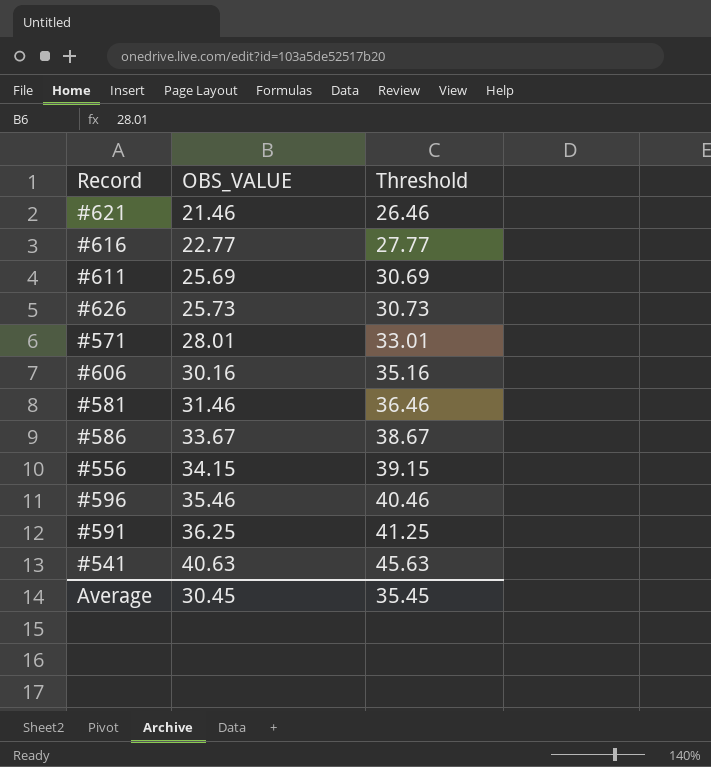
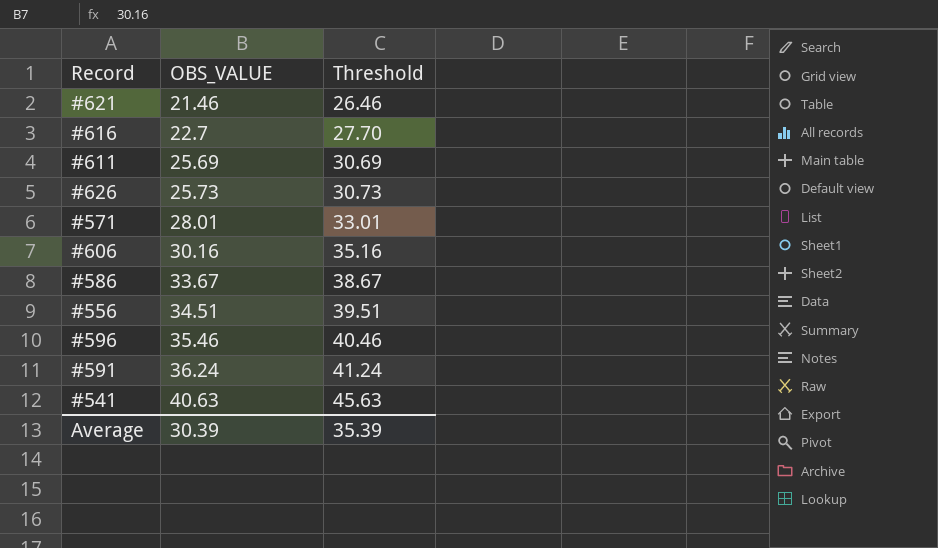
row #581: 31.46 | 36.46 -> none
#616 | OBS_VALUE: 22.77 -> 22.7
#616 | Threshold: 27.77 -> 27.70
#556 | OBS_VALUE: 34.15 -> 34.51
#556 | Threshold: 39.15 -> 39.51
#591 | OBS_VALUE: 36.25 -> 36.24
#591 | Threshold: 41.25 -> 41.24
Average | OBS_VALUE: 30.45 -> 30.39
Average | Threshold: 35.45 -> 35.39

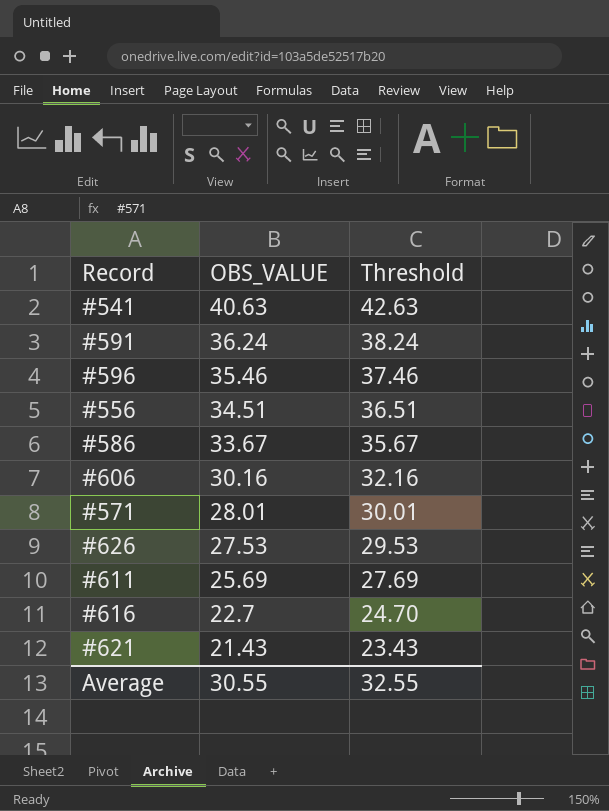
row order: OBS_VALUE ascending -> OBS_VALUE descending
column Threshold | formula: [OBS_VALUE] + 5 -> [OBS_VALUE] + 2
#626 | OBS_VALUE: 25.73 -> 27.53
#621 | OBS_VALUE: 21.46 -> 21.43
Average | OBS_VALUE: 30.39 -> 30.55
Average | Threshold: 35.39 -> 32.55

